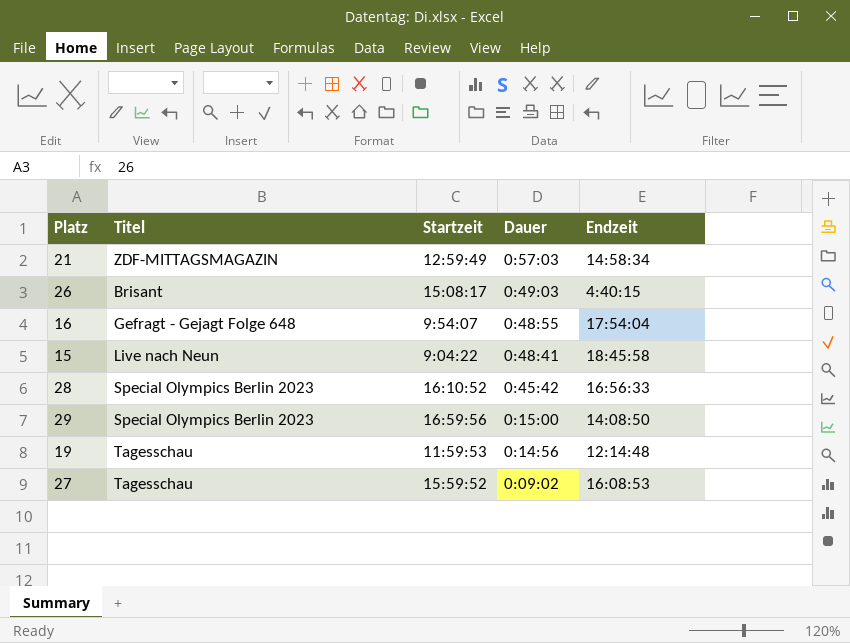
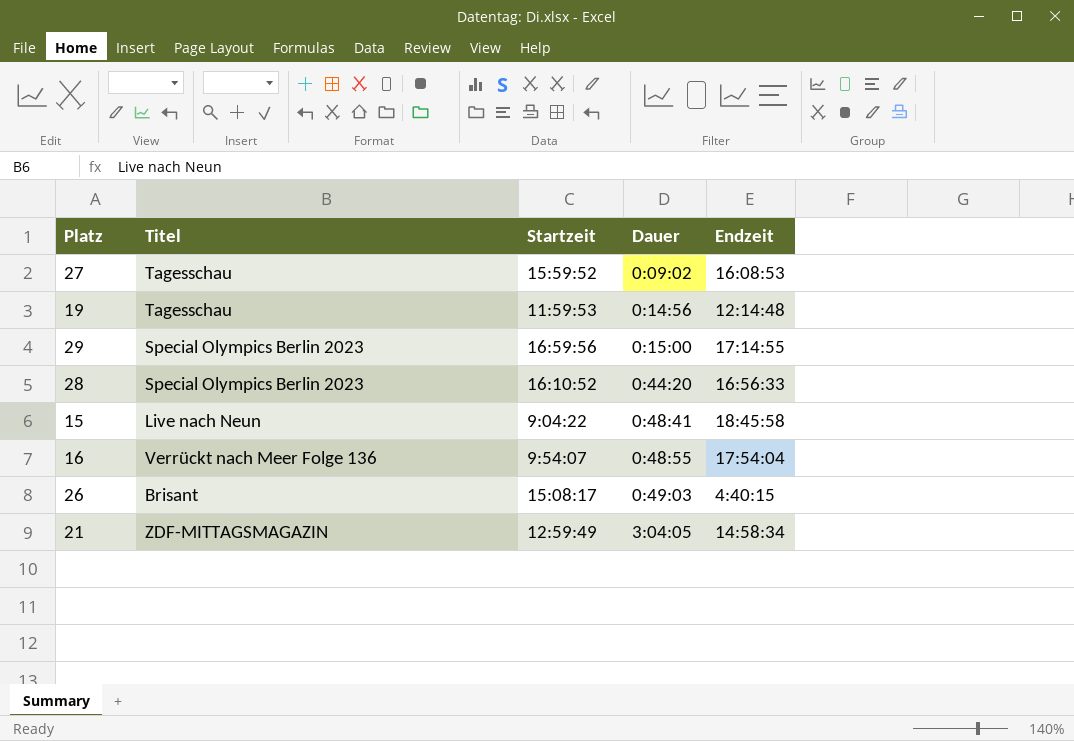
row order: Dauer descending -> Dauer ascending
29 | Endzeit: 14:08:50 -> 17:14:55
28 | Dauer: 0:45:42 -> 0:44:20
16 | Titel: Gefragt - Gejagt Folge 648 -> Verrückt nach Meer Folge 136
21 | Dauer: 0:57:03 -> 3:04:05

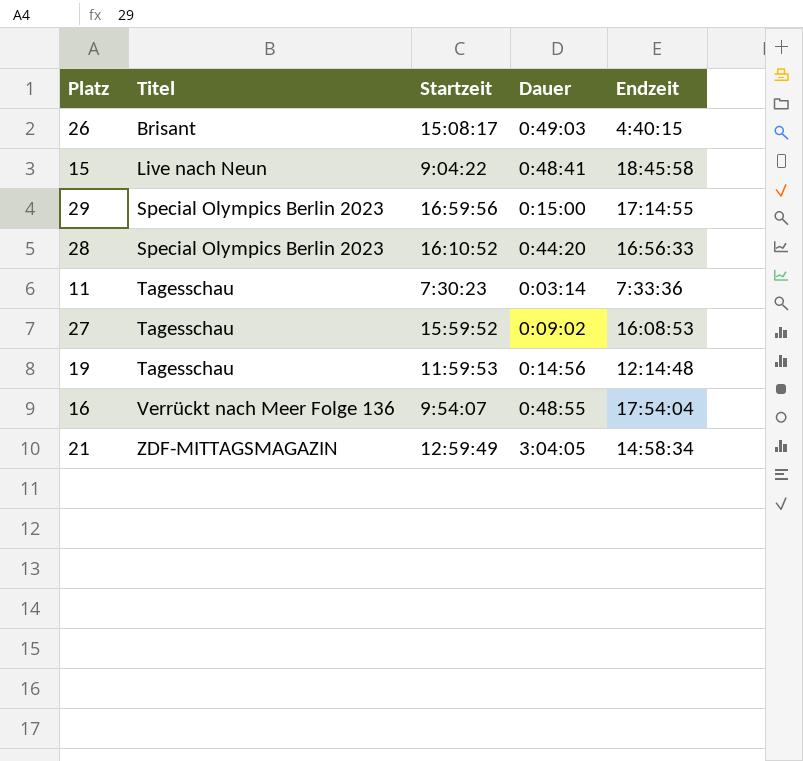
row order: Dauer ascending -> Titel ascending
row 11: none -> Tagesschau | 7:30:23 | 0:03:14 | 7:33:36

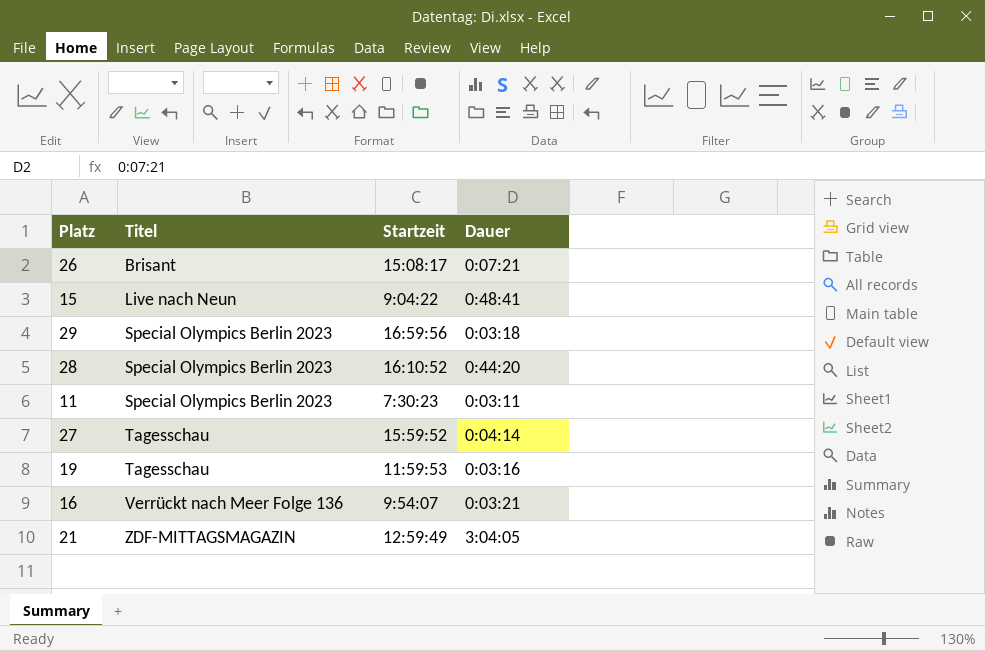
column Endzeit | position: 5 -> none
26 | Dauer: 0:49:03 -> 0:07:21
29 | Dauer: 0:15:00 -> 0:03:18
11 | Titel: Tagesschau -> Special Olympics Berlin 2023
11 | Dauer: 0:03:14 -> 0:03:11
27 | Dauer: 0:09:02 -> 0:04:14
19 | Dauer: 0:14:56 -> 0:03:16
16 | Dauer: 0:48:55 -> 0:03:21

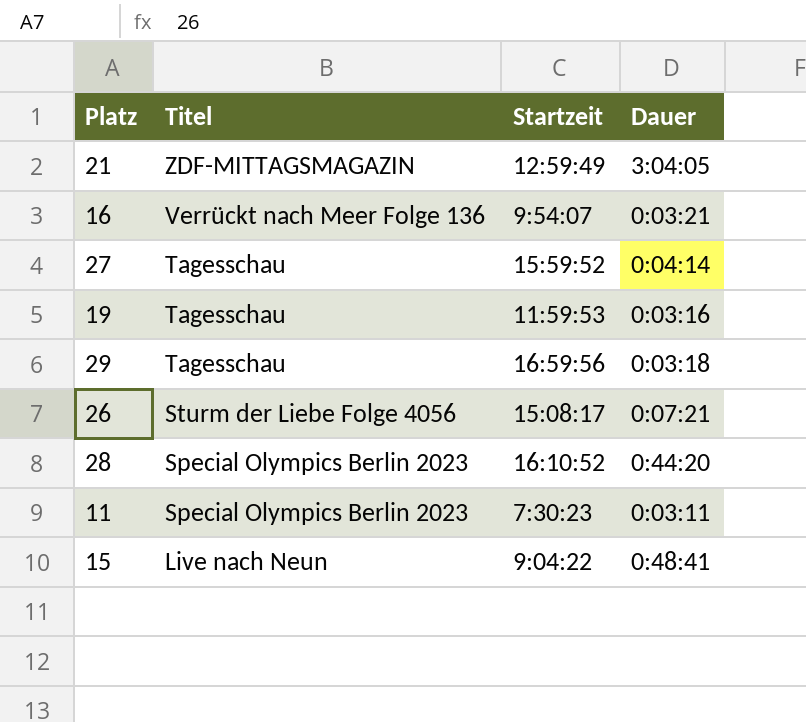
row order: Titel ascending -> Titel descending
29 | Titel: Special Olympics Berlin 2023 -> Tagesschau
26 | Titel: Brisant -> Sturm der Liebe Folge 4056

